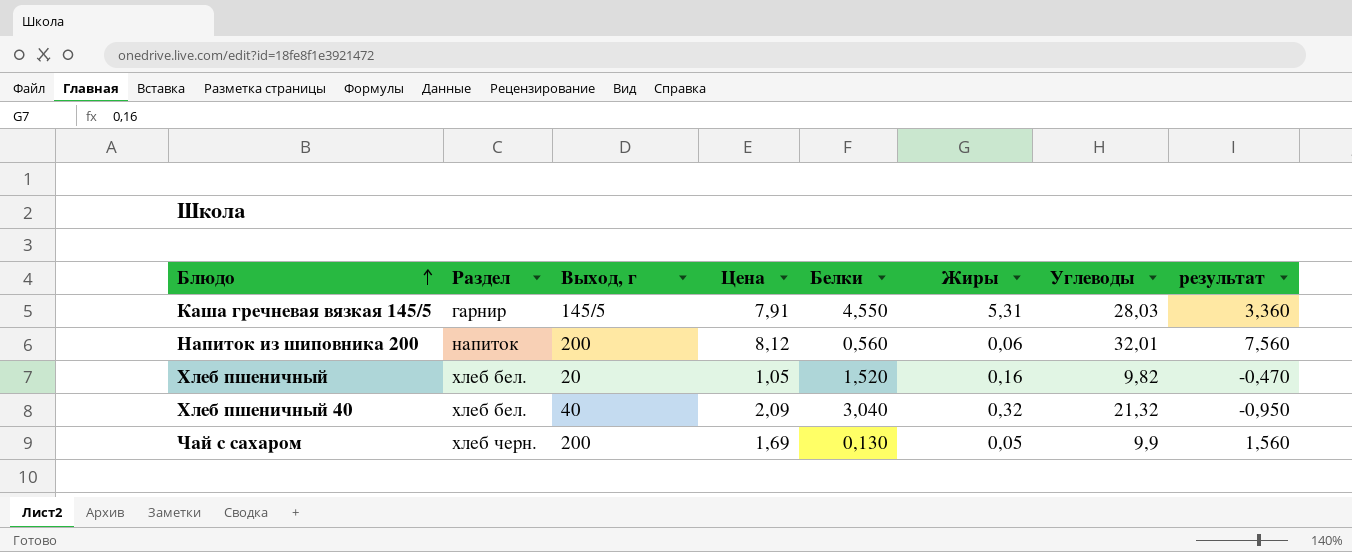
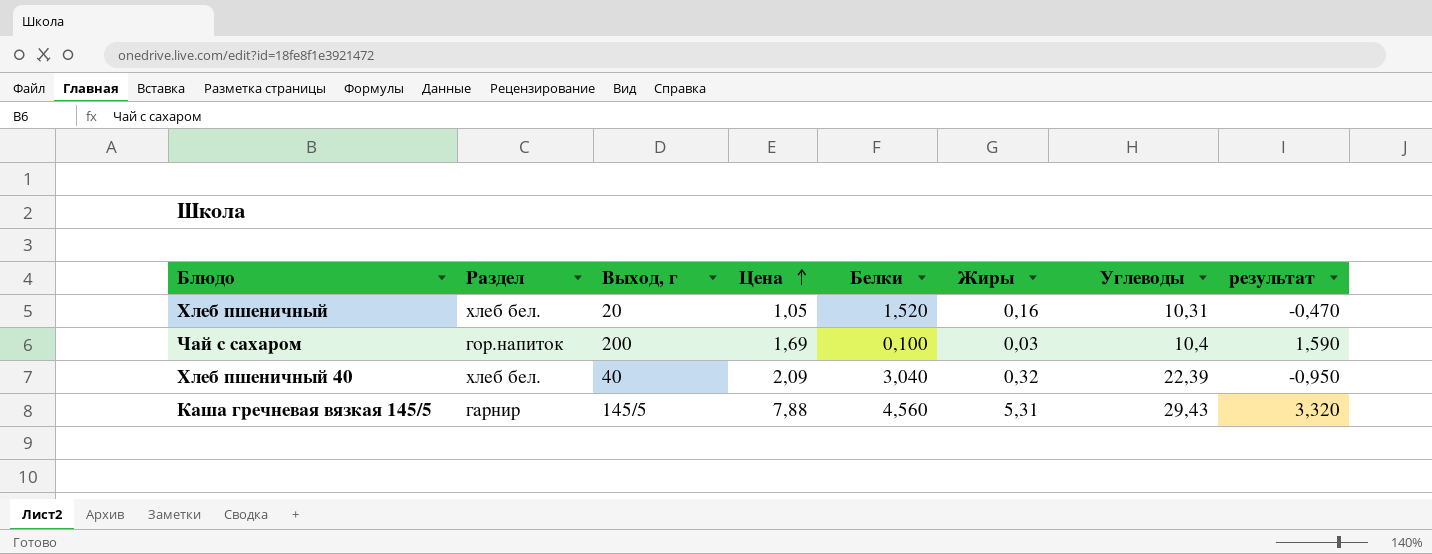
row order: Блюдо ascending -> Цена ascending
row Напиток из шиповника 200: напиток | 200 | 8,12 | 0,560 | 0,06 | 32,01 | 7,560 -> none
Хлеб пшеничный | Углеводы: 9,82 -> 10,31
Чай с сахаром | Раздел: хлеб черн. -> гор.напиток
Чай с сахаром | Белки: 0,130 -> 0,100
Чай с сахаром | Жиры: 0,05 -> 0,03
Чай с сахаром | Углеводы: 9,9 -> 10,4
Чай с сахаром | результат: 1,560 -> 1,590
Хлеб пшеничный 40 | Углеводы: 21,32 -> 22,39
Каша гречневая вязкая 145/5 | Цена: 7,91 -> 7,88
Каша гречневая вязкая 145/5 | Белки: 4,550 -> 4,560
Каша гречневая вязкая 145/5 | Углеводы: 28,03 -> 29,43
Каша гречневая вязкая 145/5 | результат: 3,360 -> 3,320

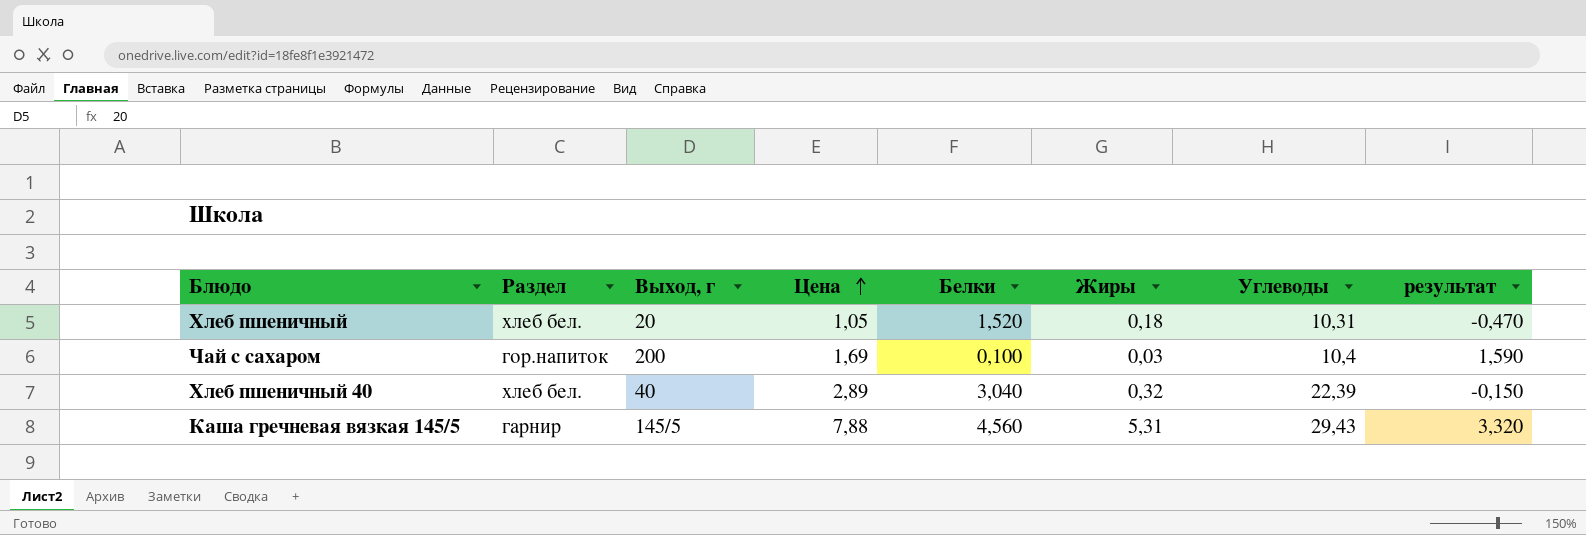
Хлеб пшеничный | Жиры: 0,16 -> 0,18
Хлеб пшеничный 40 | Цена: 2,09 -> 2,89
Хлеб пшеничный 40 | результат: -0,950 -> -0,150

